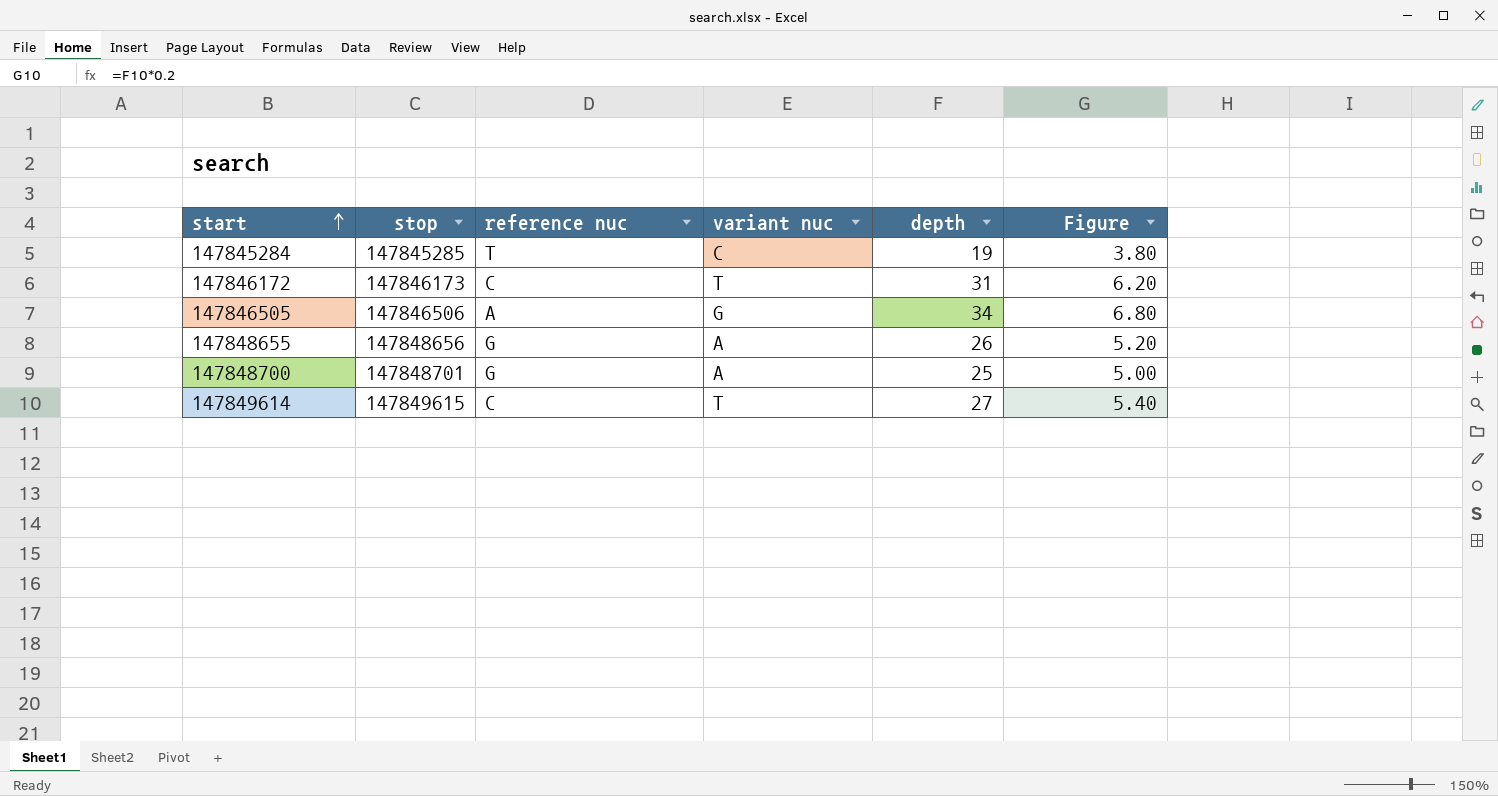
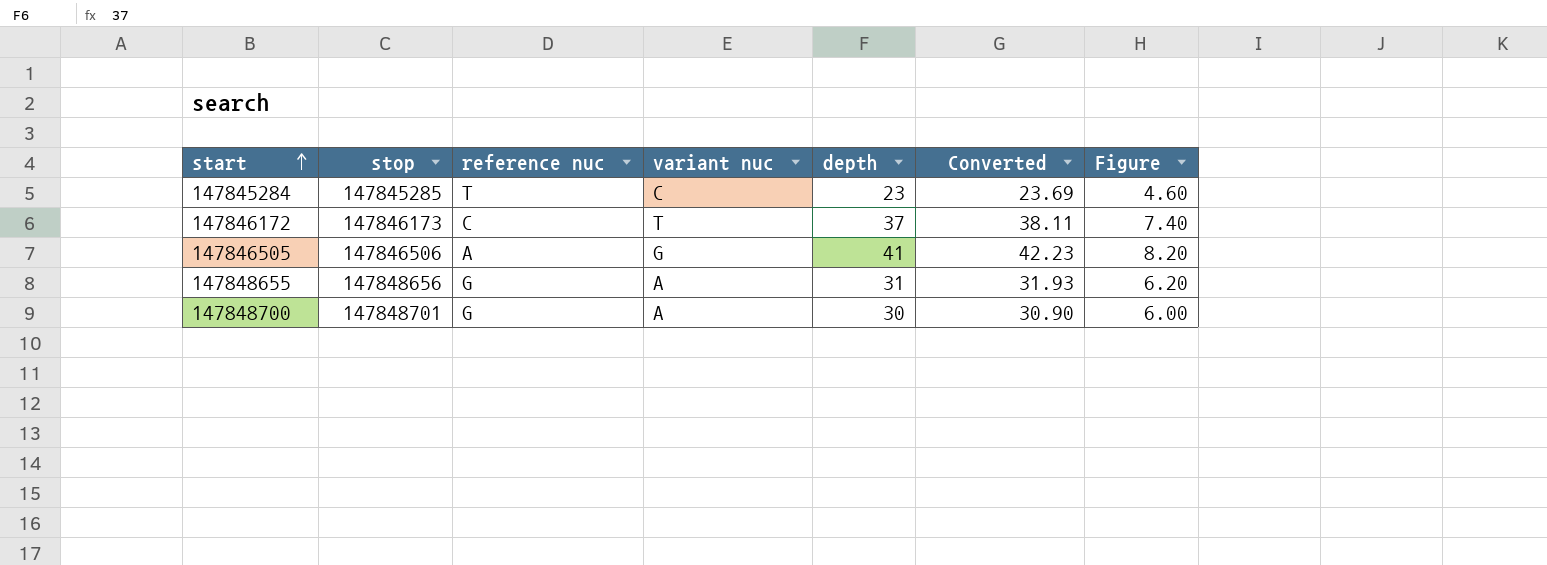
column Converted | formula: none -> [depth] * 1.03
row 147849614: 147849615 | C | T | 27 | 5.40 -> none
147845284 | depth: 19 -> 23
147845284 | Figure: 3.80 -> 4.60
147846172 | depth: 31 -> 37
147846172 | Figure: 6.20 -> 7.40
147846505 | depth: 34 -> 41
147846505 | Figure: 6.80 -> 8.20
147848655 | depth: 26 -> 31
147848655 | Figure: 5.20 -> 6.20
147848700 | depth: 25 -> 30
147848700 | Figure: 5.00 -> 6.00

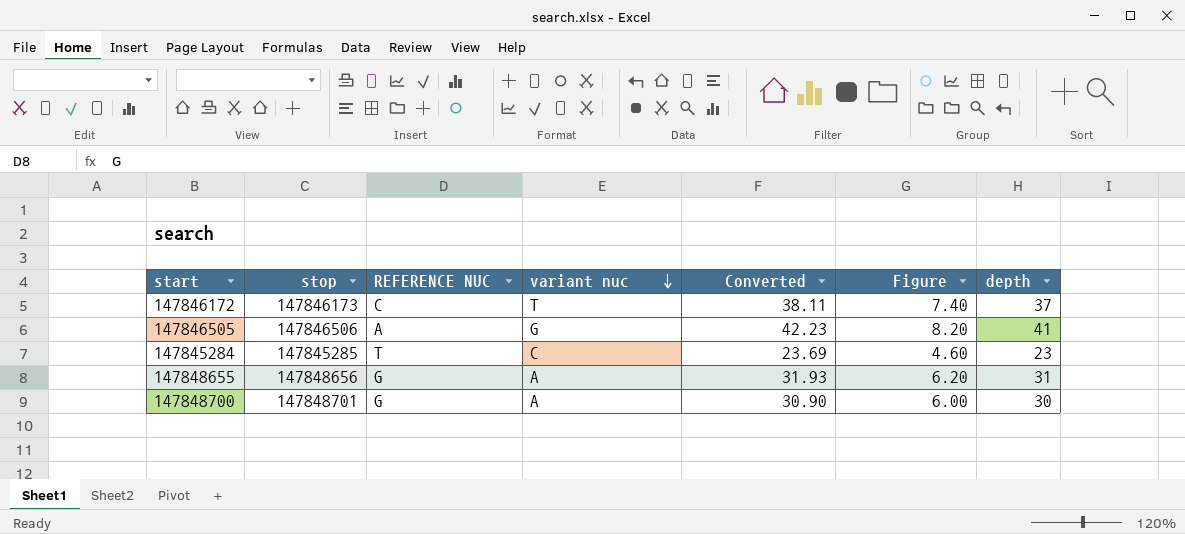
row order: start ascending -> variant nuc descending
column name: reference nuc -> REFERENCE NUC
column depth | position: 5 -> 7

